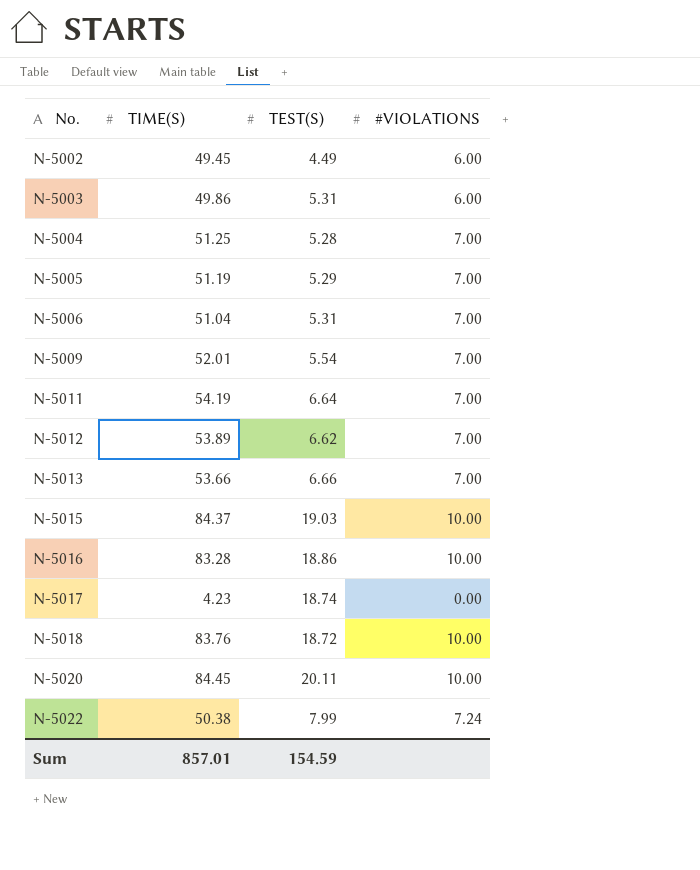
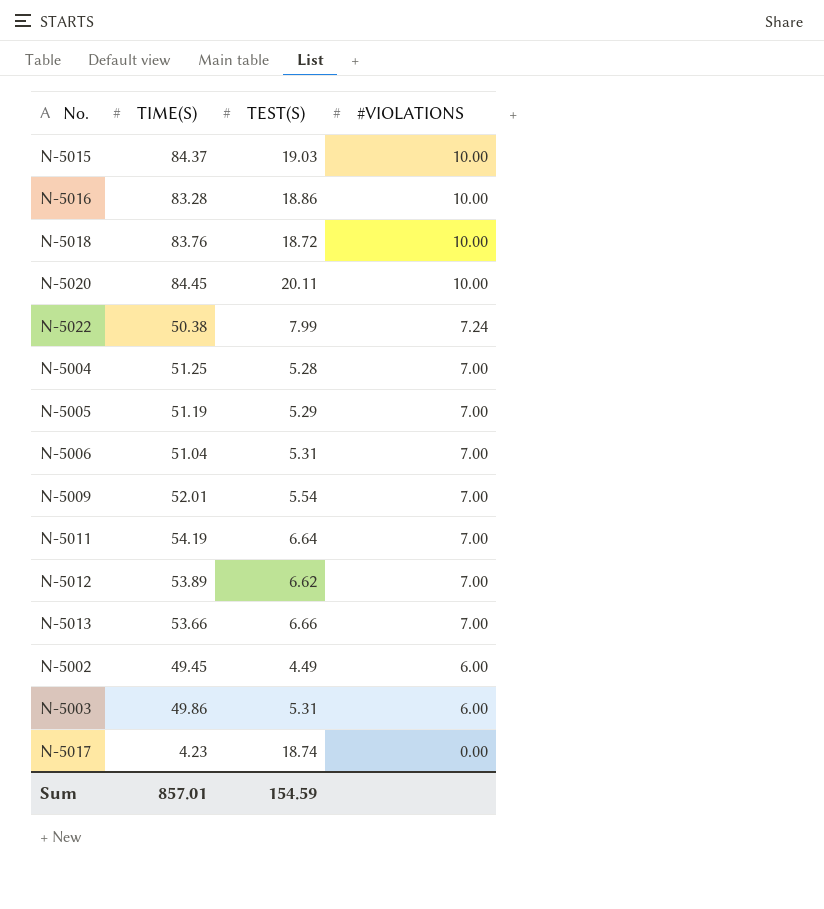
row order: No. ascending -> #VIOLATIONS descending

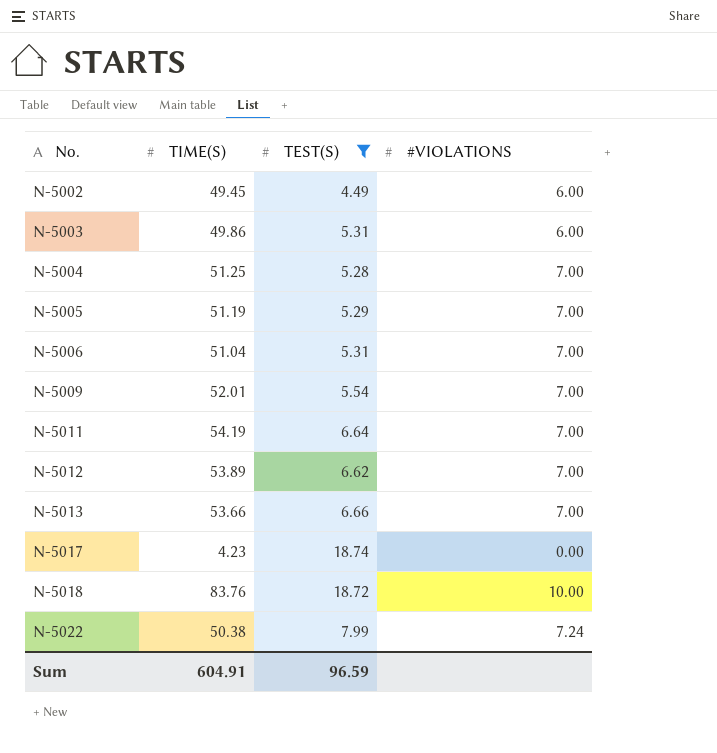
filter: none -> TEST(S) <= 18.74
row order: #VIOLATIONS descending -> No. ascending
Sum | TIME(S): 857.01 -> 604.91
Sum | TEST(S): 154.59 -> 96.59

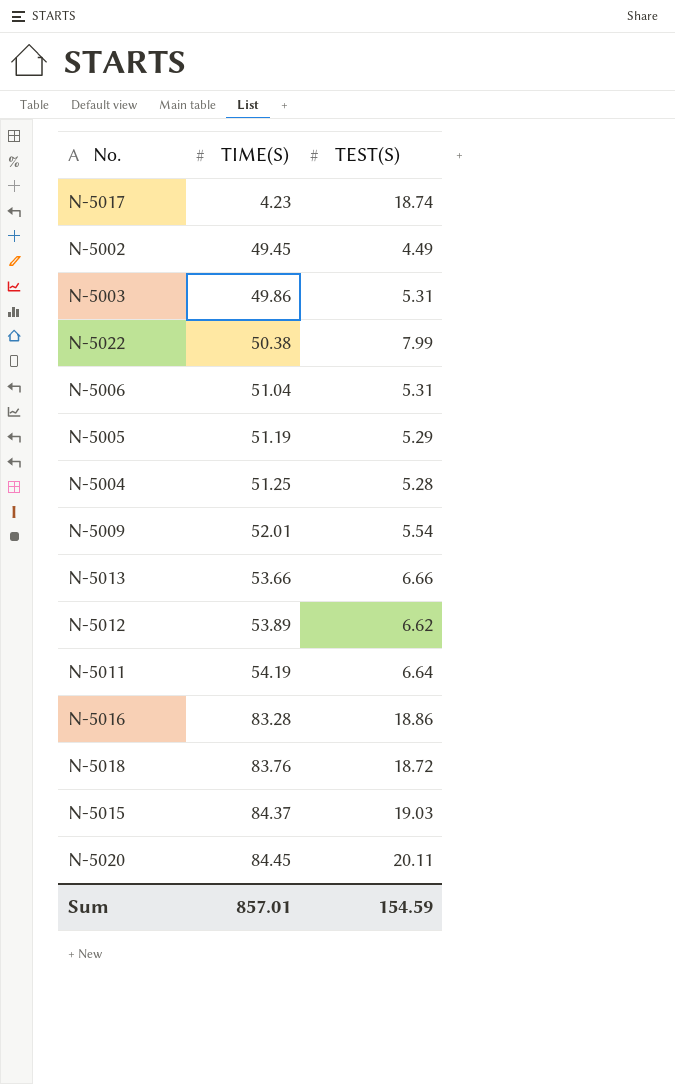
filter: TEST(S) <= 18.74 -> none
row order: No. ascending -> TIME(S) ascending
column #VIOLATIONS | position: 4 -> none
Sum | TIME(S): 604.91 -> 857.01
Sum | TEST(S): 96.59 -> 154.59

